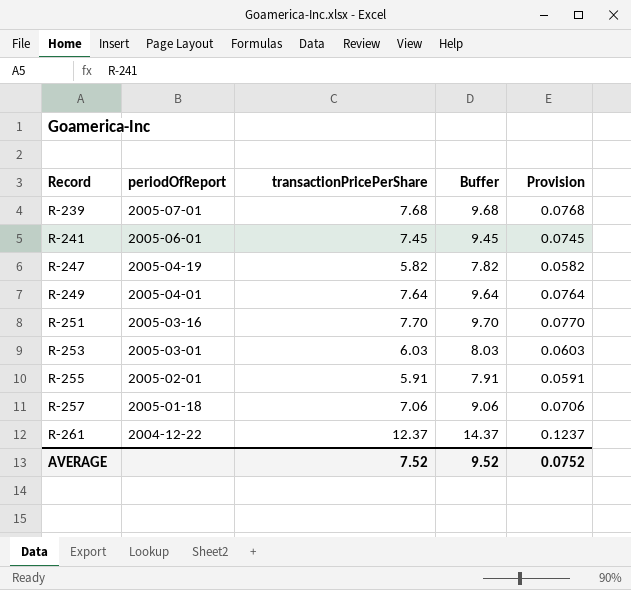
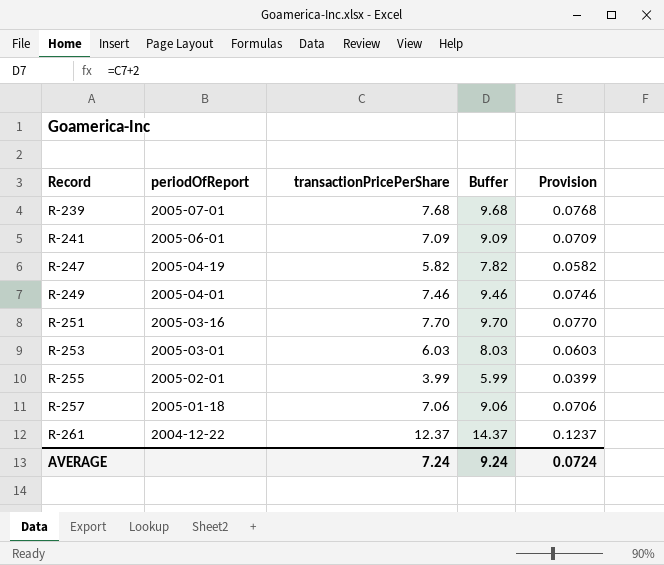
R-241 | transactionPricePerShare: 7.45 -> 7.09
R-241 | Buffer: 9.45 -> 9.09
R-241 | Provision: 0.0745 -> 0.0709
R-249 | transactionPricePerShare: 7.64 -> 7.46
R-249 | Buffer: 9.64 -> 9.46
R-249 | Provision: 0.0764 -> 0.0746
R-255 | transactionPricePerShare: 5.91 -> 3.99
R-255 | Buffer: 7.91 -> 5.99
R-255 | Provision: 0.0591 -> 0.0399
AVERAGE | transactionPricePerShare: 7.52 -> 7.24
AVERAGE | Buffer: 9.52 -> 9.24
AVERAGE | Provision: 0.0752 -> 0.0724

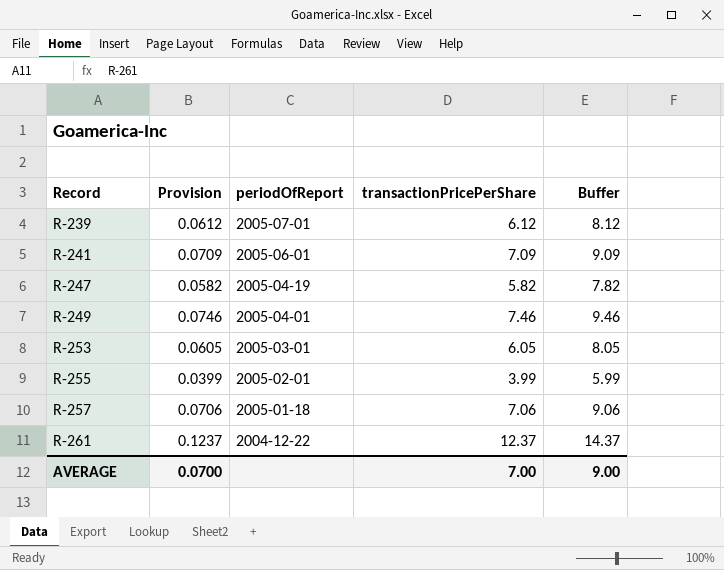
column Provision | position: 5 -> 2
row R-251: 2005-03-16 | 7.70 | 9.70 | 0.0770 -> none
R-239 | Provision: 0.0768 -> 0.0612
R-239 | transactionPricePerShare: 7.68 -> 6.12
R-239 | Buffer: 9.68 -> 8.12
R-253 | Provision: 0.0603 -> 0.0605
R-253 | transactionPricePerShare: 6.03 -> 6.05
R-253 | Buffer: 8.03 -> 8.05
AVERAGE | Provision: 0.0724 -> 0.0700
AVERAGE | transactionPricePerShare: 7.24 -> 7.00
AVERAGE | Buffer: 9.24 -> 9.00

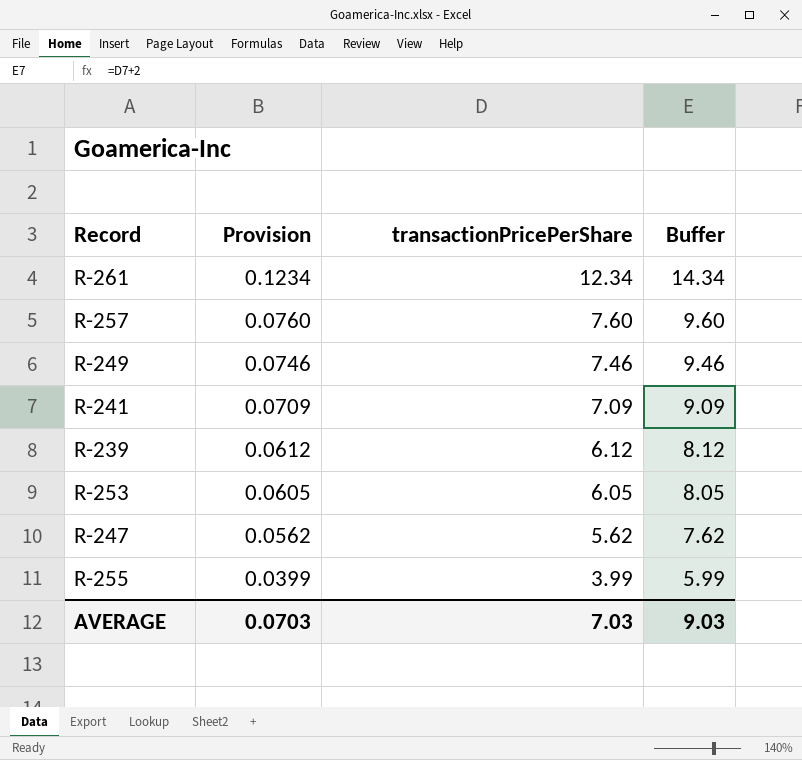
row order: Record ascending -> Provision descending
column periodOfReport | position: 3 -> none
R-261 | Provision: 0.1237 -> 0.1234
R-261 | transactionPricePerShare: 12.37 -> 12.34
R-261 | Buffer: 14.37 -> 14.34
R-257 | Provision: 0.0706 -> 0.0760
R-257 | transactionPricePerShare: 7.06 -> 7.60
R-257 | Buffer: 9.06 -> 9.60
R-247 | Provision: 0.0582 -> 0.0562
R-247 | transactionPricePerShare: 5.82 -> 5.62
R-247 | Buffer: 7.82 -> 7.62
AVERAGE | Provision: 0.0700 -> 0.0703
AVERAGE | transactionPricePerShare: 7.00 -> 7.03
AVERAGE | Buffer: 9.00 -> 9.03

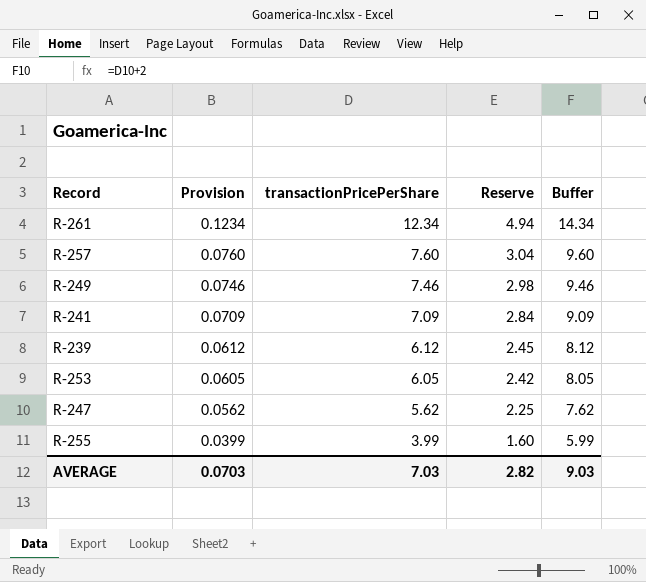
column Reserve | formula: none -> [transactionPricePerShare] * 0.4

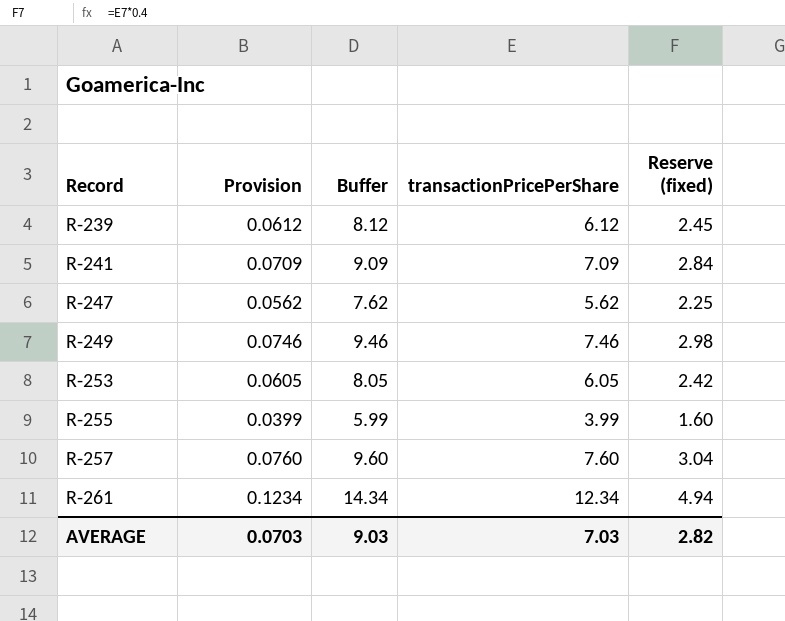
row order: Provision descending -> Record ascending
column Buffer | position: 5 -> 3
column name: Reserve -> Reserve (fixed)

